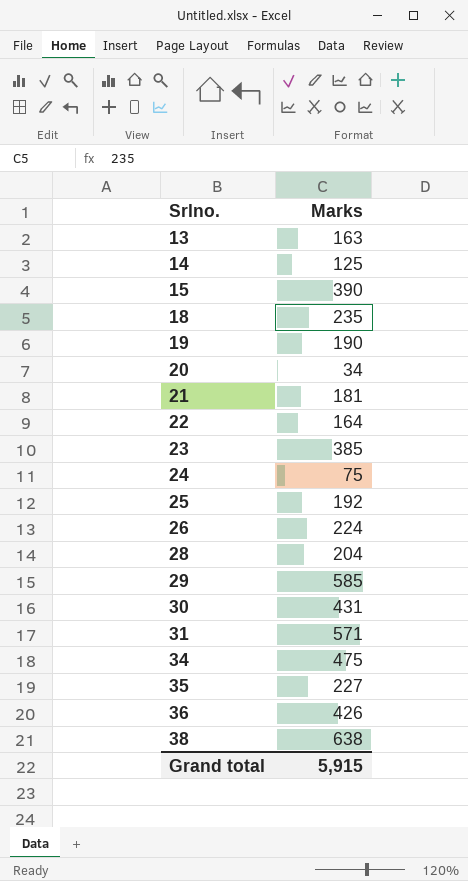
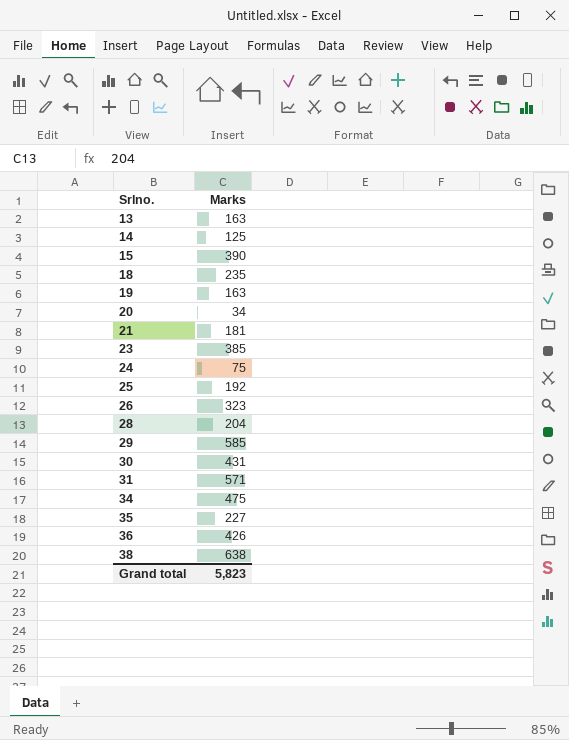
row 22: 164 -> none
19 | Marks: 190 -> 163
26 | Marks: 224 -> 323
Grand total | Marks: 5,915 -> 5,823

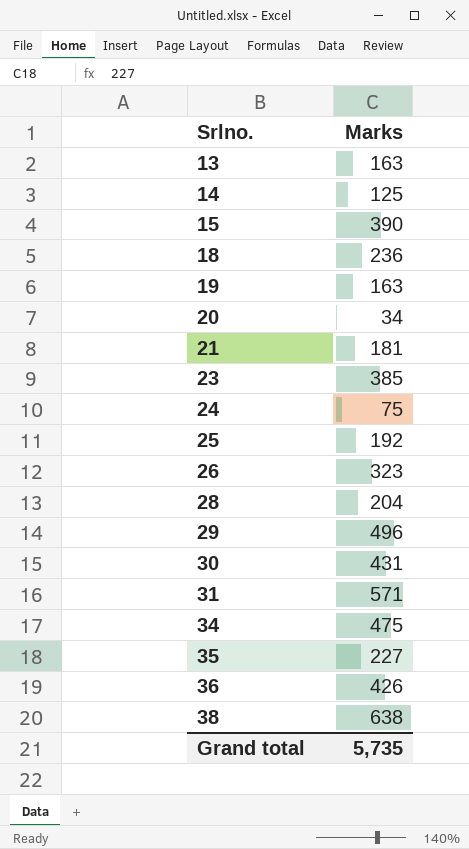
18 | Marks: 235 -> 236
29 | Marks: 585 -> 496
Grand total | Marks: 5,823 -> 5,735

